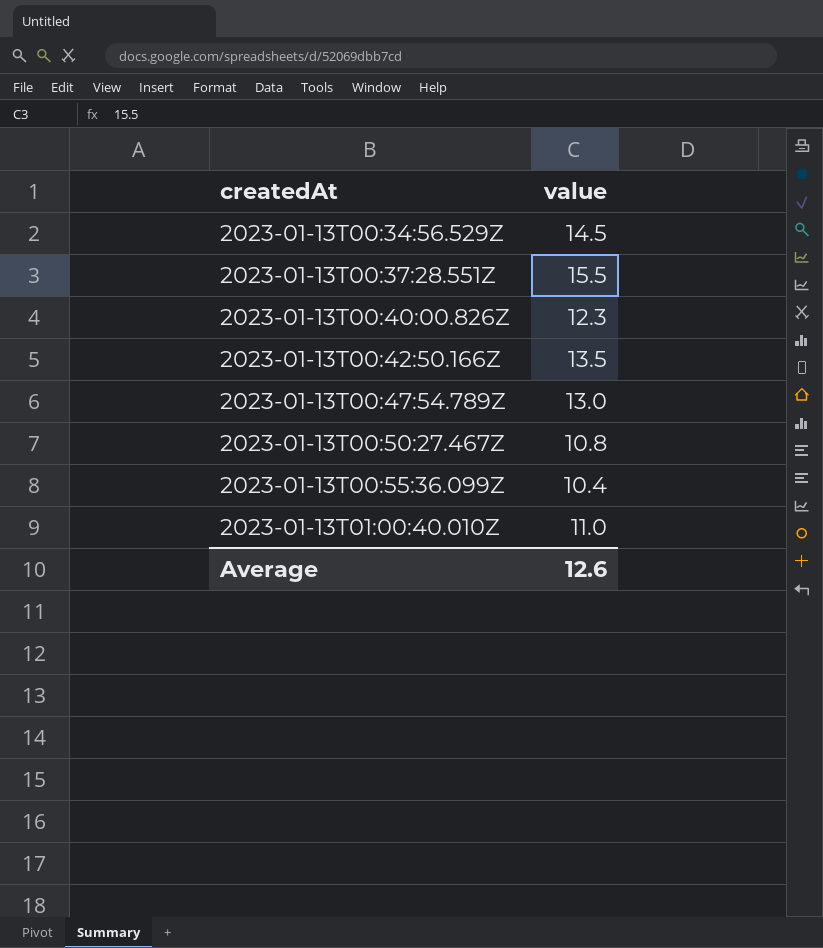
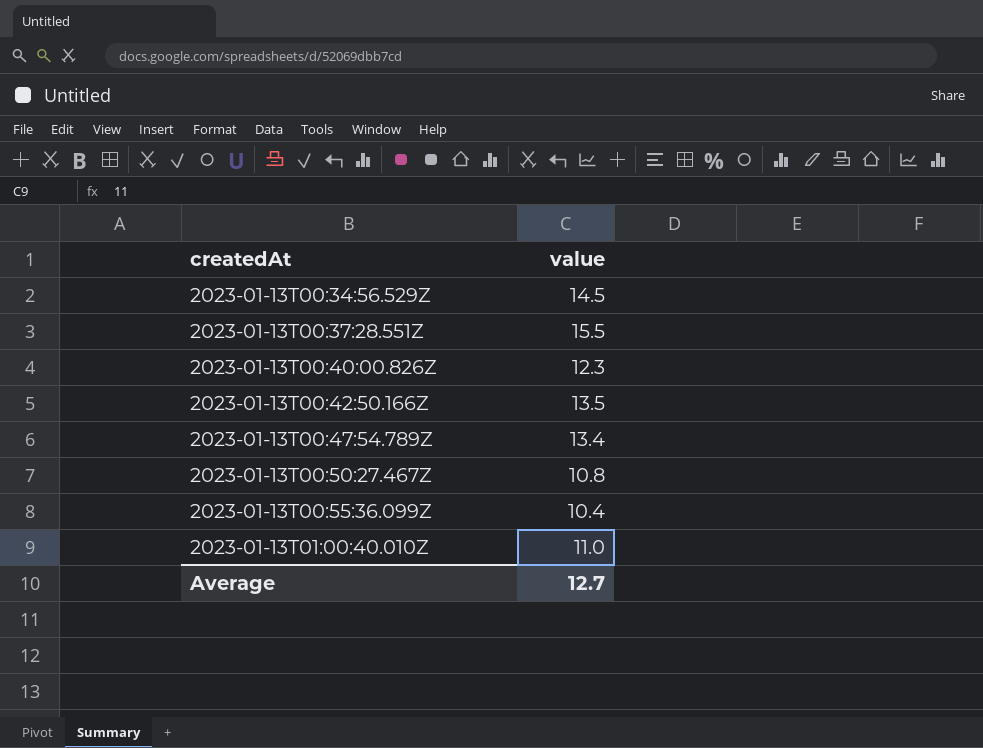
2023-01-13T00:47:54.789Z | value: 13.0 -> 13.4
Average | value: 12.6 -> 12.7

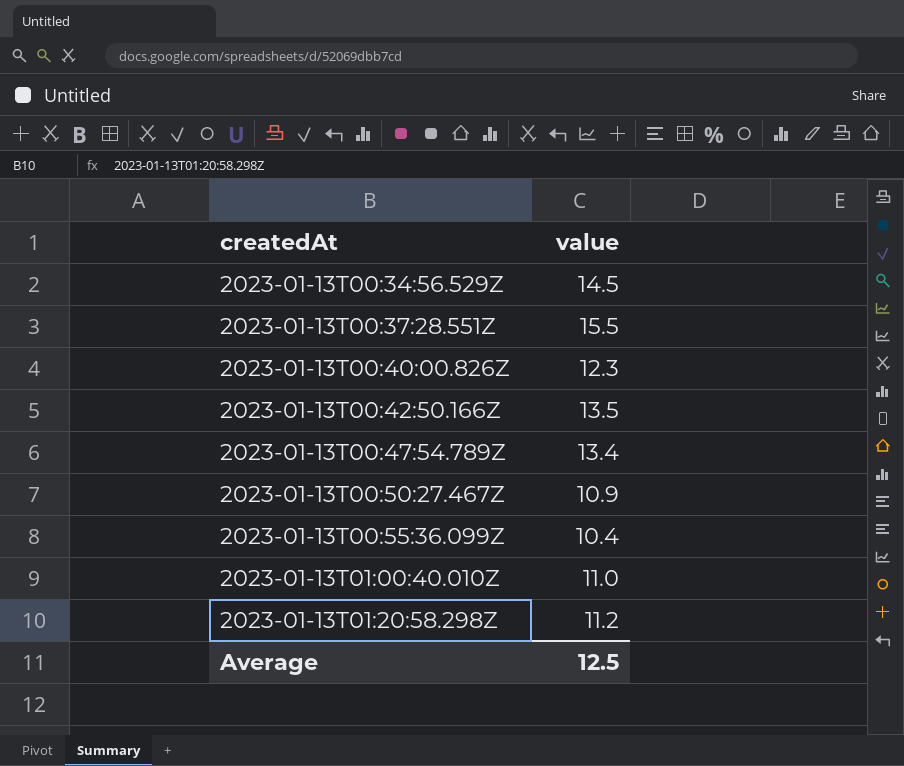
2023-01-13T00:50:27.467Z | value: 10.8 -> 10.9
row 2023-01-13T01:20:58.298Z: none -> 11.2
Average | value: 12.7 -> 12.5

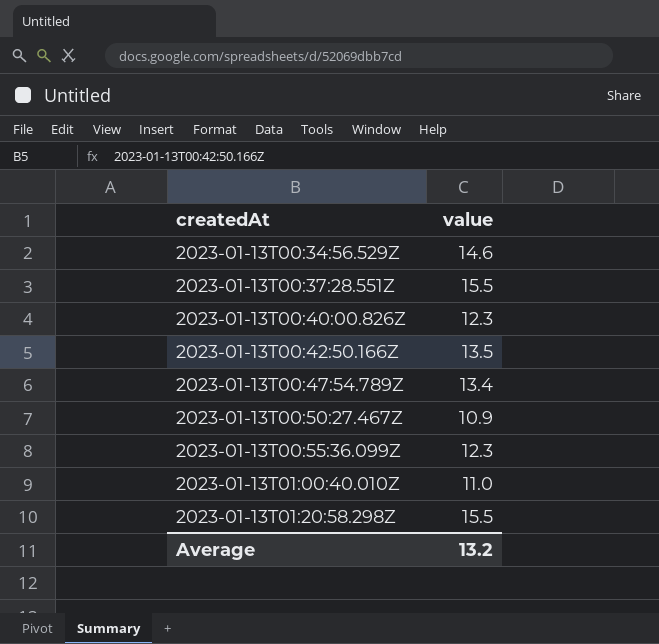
2023-01-13T00:34:56.529Z | value: 14.5 -> 14.6
2023-01-13T00:55:36.099Z | value: 10.4 -> 12.3
2023-01-13T01:20:58.298Z | value: 11.2 -> 15.5
Average | value: 12.5 -> 13.2

